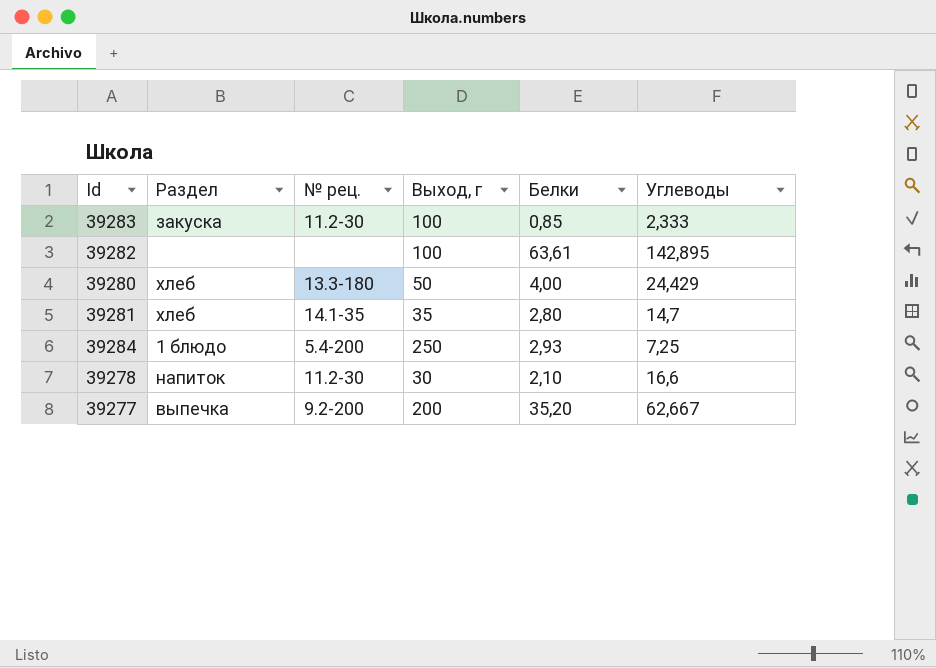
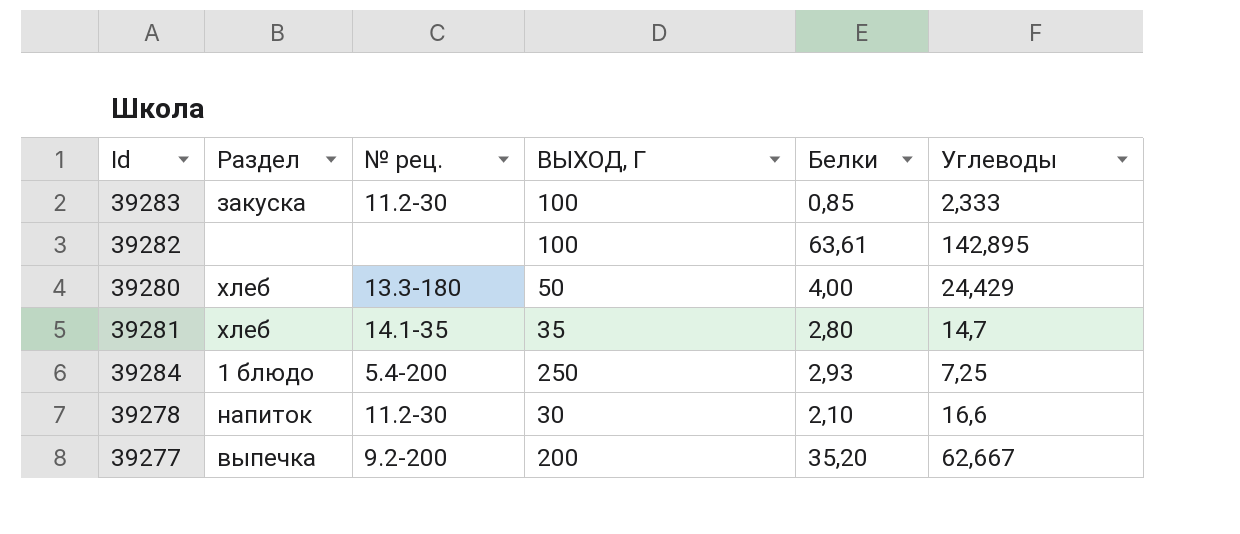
column name: Выход, г -> ВЫХОД, Г

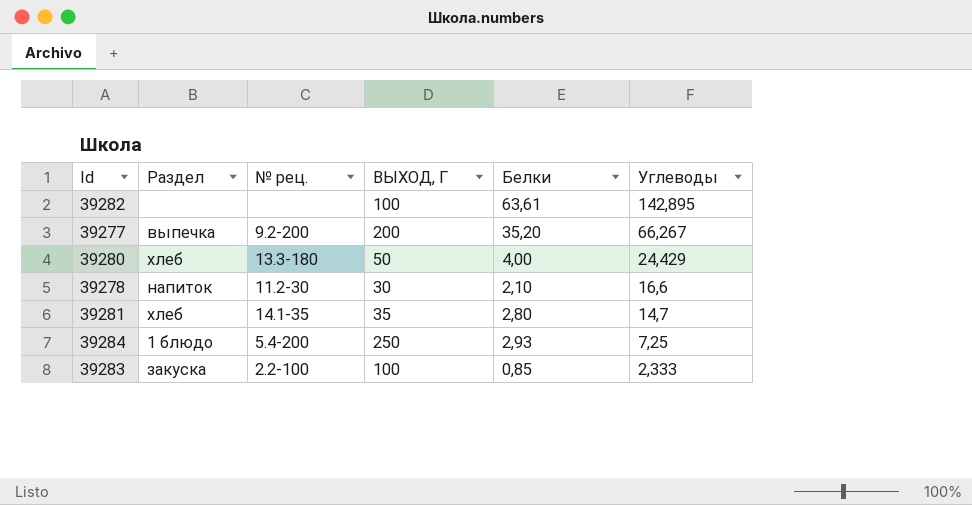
row order: none -> Углеводы descending
39277 | Углеводы: 62,667 -> 66,267
39283 | № рец.: 11.2-30 -> 2.2-100

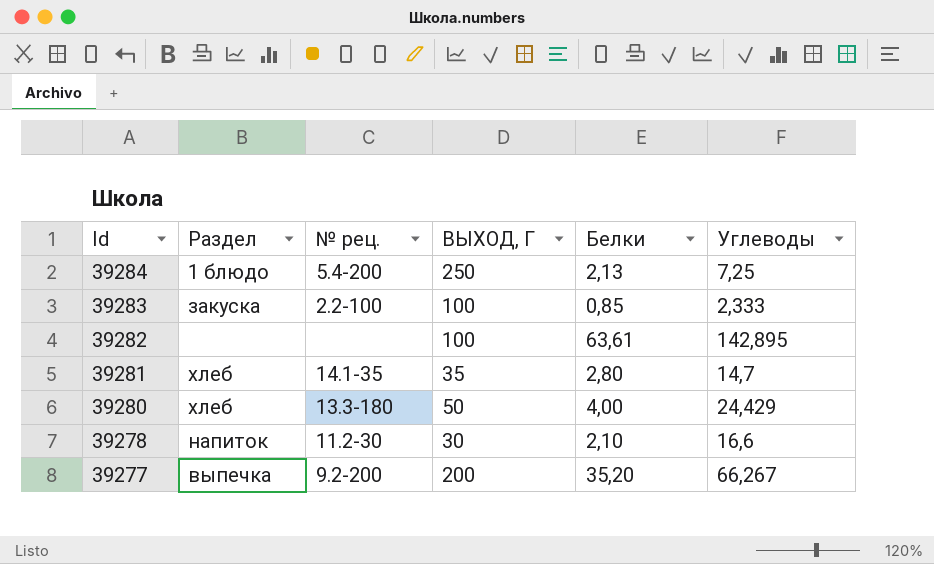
row order: Углеводы descending -> Id descending
39284 | Белки: 2,93 -> 2,13

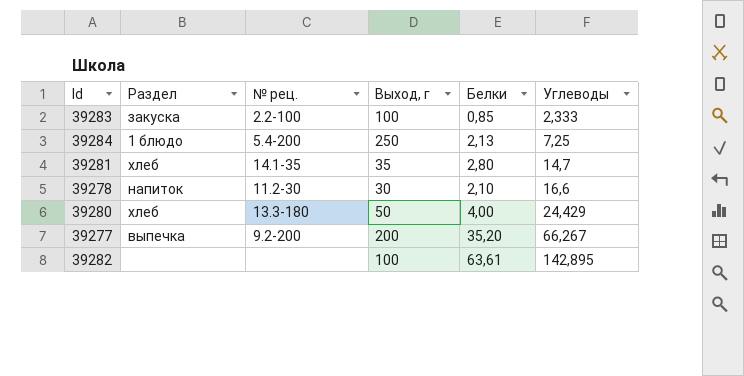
row order: Id descending -> Углеводы ascending
column name: ВЫХОД, Г -> Выход, г

